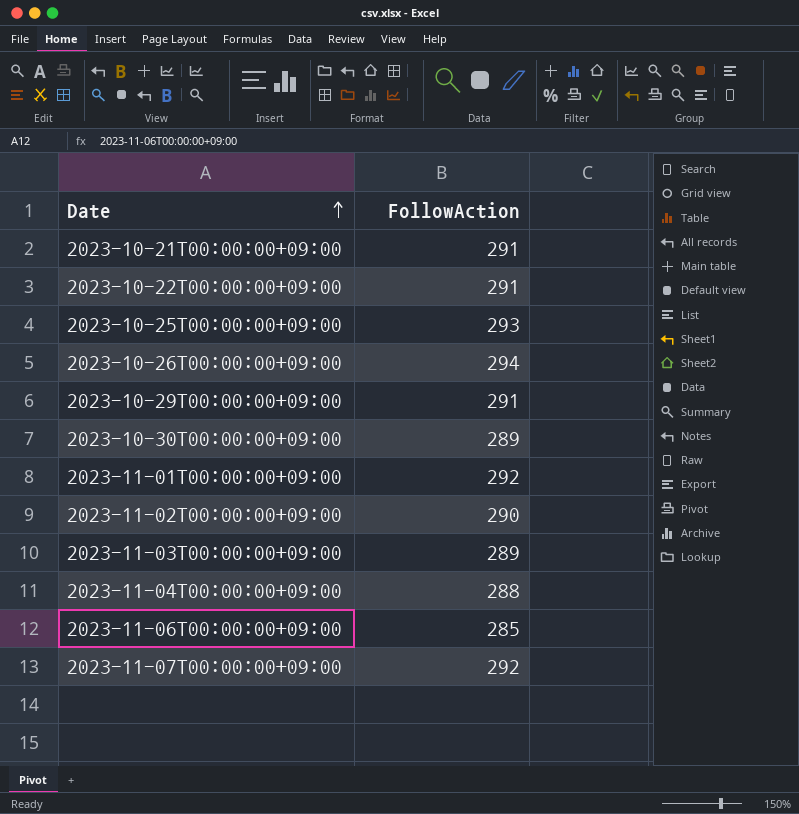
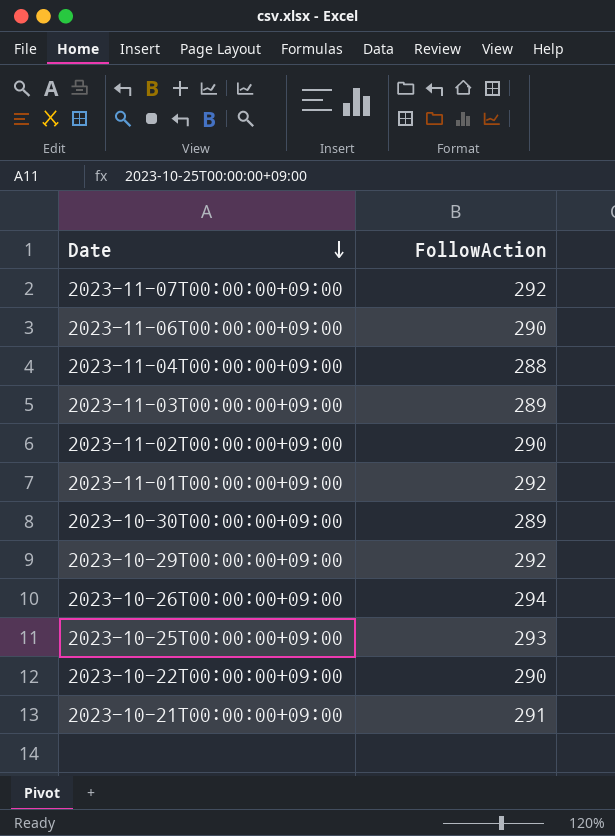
row order: Date ascending -> Date descending
2023-11-06T00:00:00+09:00 | FollowAction: 285 -> 290
2023-10-29T00:00:00+09:00 | FollowAction: 291 -> 292
2023-10-22T00:00:00+09:00 | FollowAction: 291 -> 290

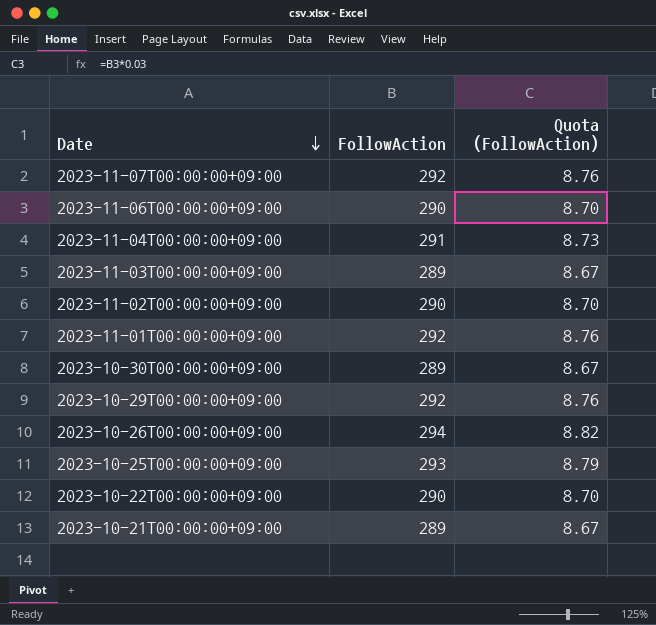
column Quota (FollowAction) | formula: none -> [FollowAction] * 0.03
2023-11-04T00:00:00+09:00 | FollowAction: 288 -> 291
2023-10-21T00:00:00+09:00 | FollowAction: 291 -> 289

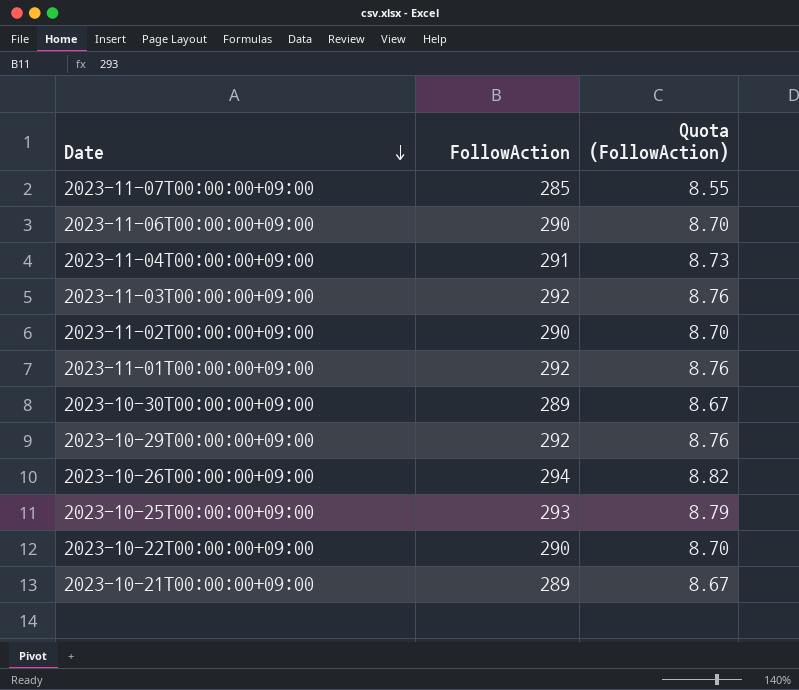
2023-11-07T00:00:00+09:00 | FollowAction: 292 -> 285
2023-11-07T00:00:00+09:00 | Quota (FollowAction): 8.76 -> 8.55
2023-11-03T00:00:00+09:00 | FollowAction: 289 -> 292
2023-11-03T00:00:00+09:00 | Quota (FollowAction): 8.67 -> 8.76

